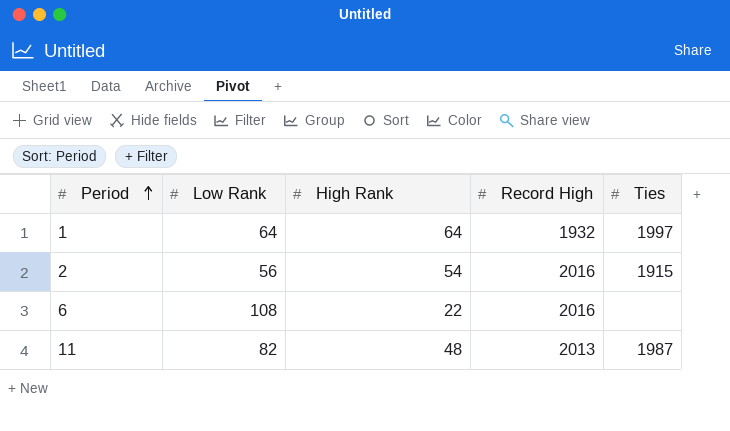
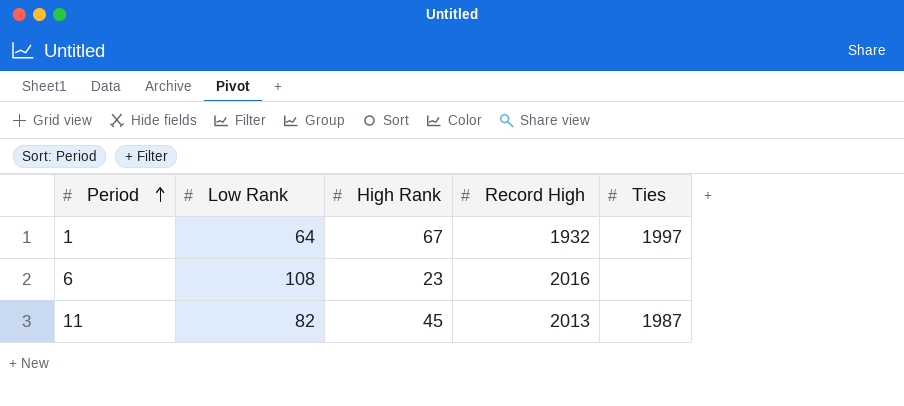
row 2: 56 | 54 | 2016 | 1915 -> none
1 | High Rank: 64 -> 67
6 | High Rank: 22 -> 23
11 | High Rank: 48 -> 45

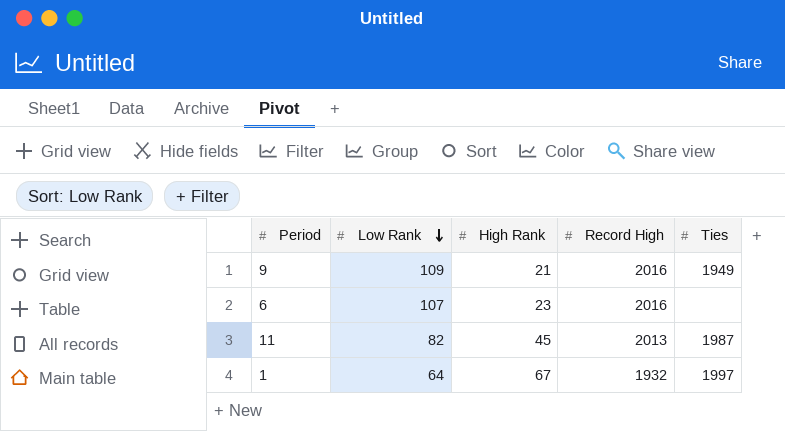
row order: Period ascending -> Low Rank descending
row 9: none -> 109 | 21 | 2016 | 1949
6 | Low Rank: 108 -> 107

